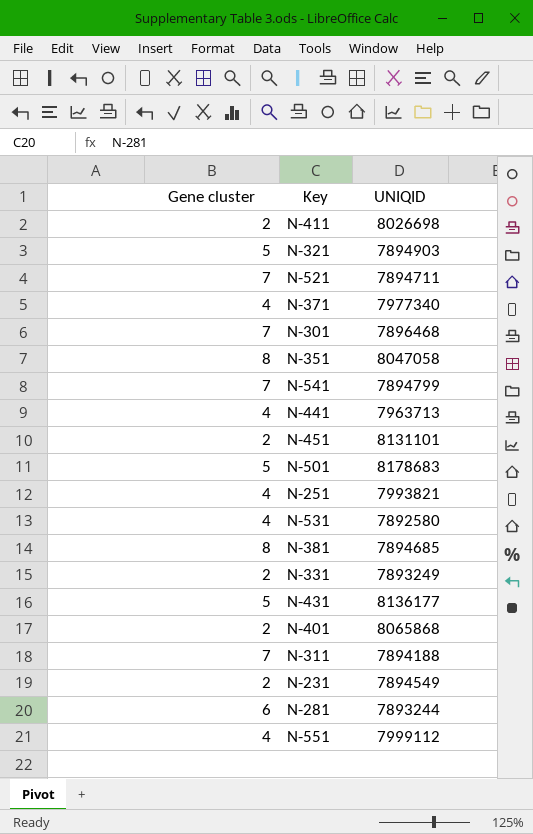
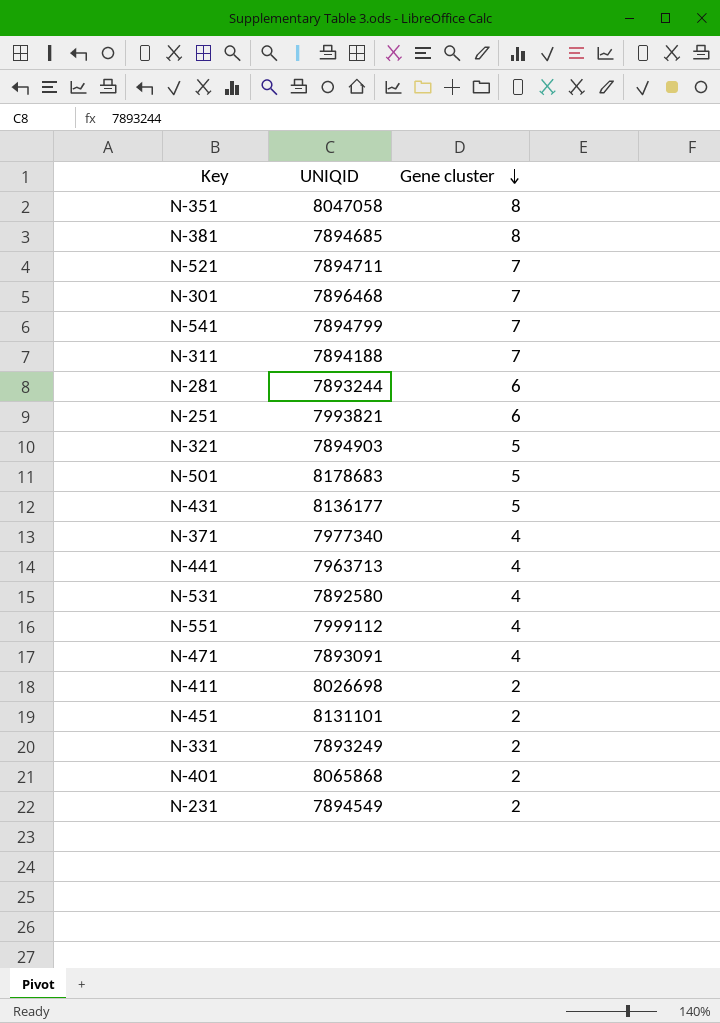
row order: none -> Gene cluster descending
column Gene cluster | position: 1 -> 3
N-251 | Gene cluster: 4 -> 6
row N-471: none -> 7893091 | 4

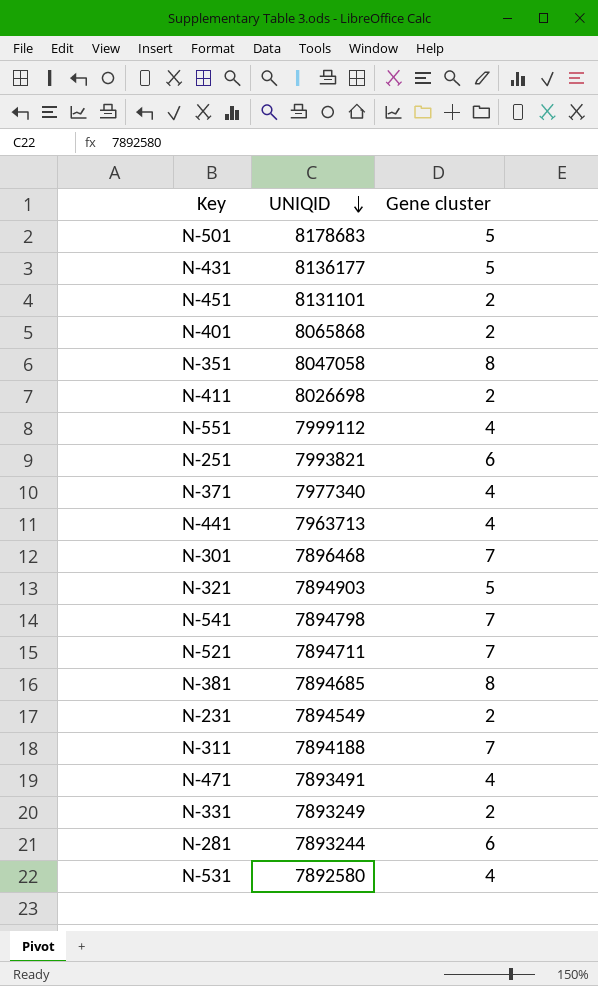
row order: Gene cluster descending -> UNIQID descending
N-541 | UNIQID: 7894799 -> 7894798
N-471 | UNIQID: 7893091 -> 7893491

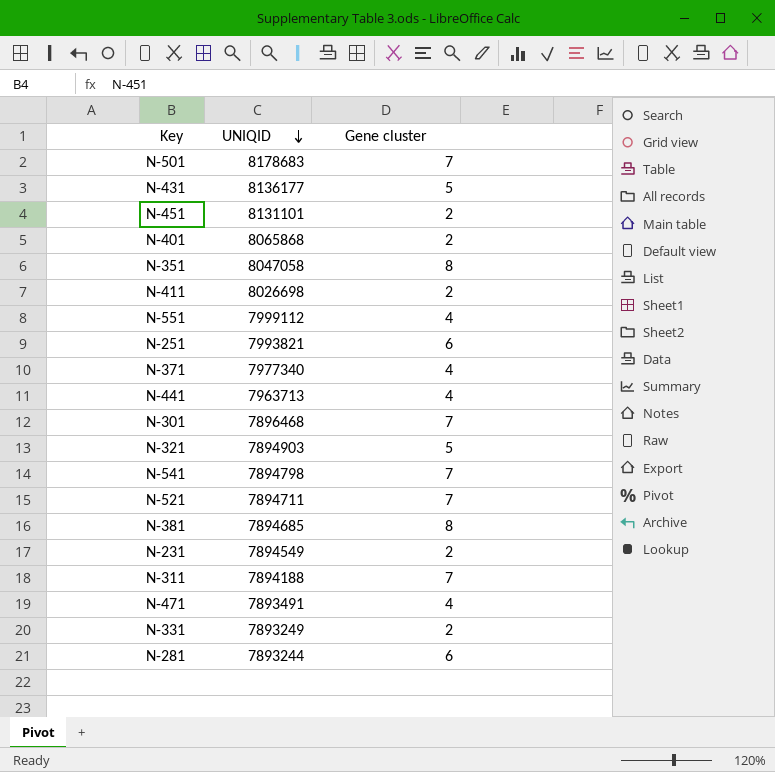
row N-531: 7892580 | 4 -> none
N-501 | Gene cluster: 5 -> 7

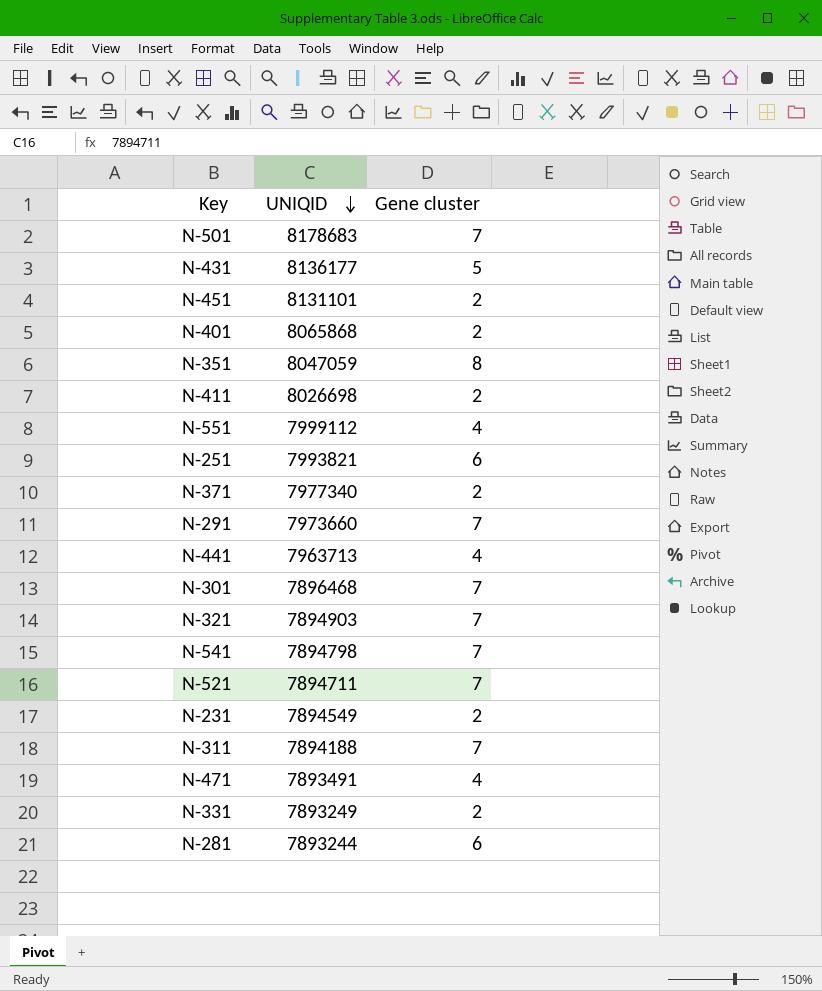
row N-381: 7894685 | 8 -> none
N-351 | UNIQID: 8047058 -> 8047059
N-371 | Gene cluster: 4 -> 2
row N-291: none -> 7973660 | 7
N-321 | Gene cluster: 5 -> 7

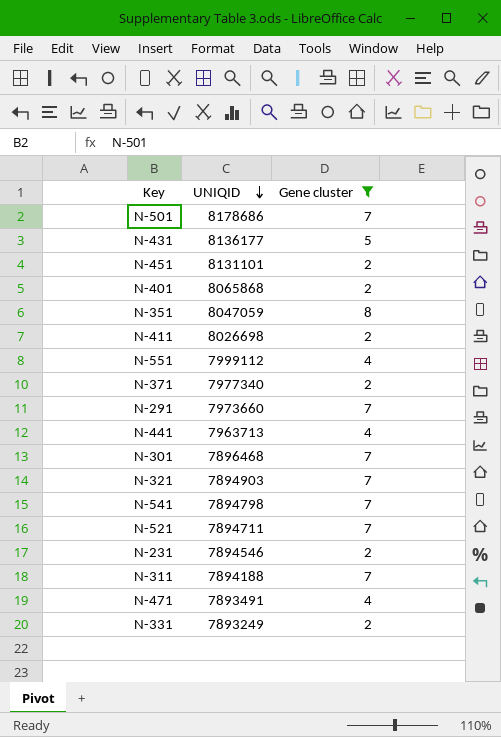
filter: none -> Gene cluster != 6
N-501 | UNIQID: 8178683 -> 8178686
N-231 | UNIQID: 7894549 -> 7894546

